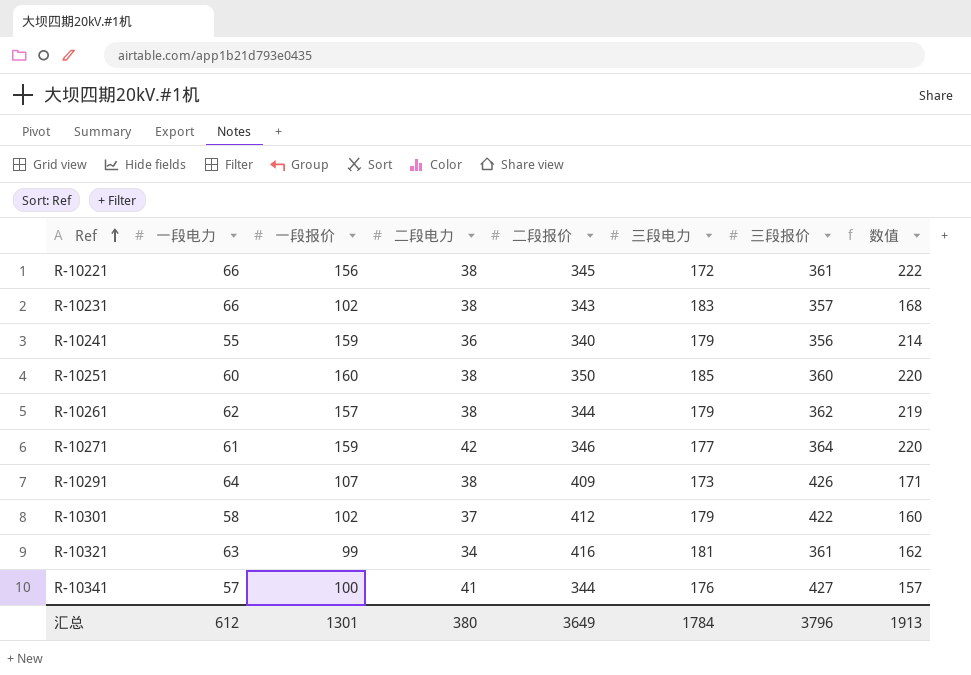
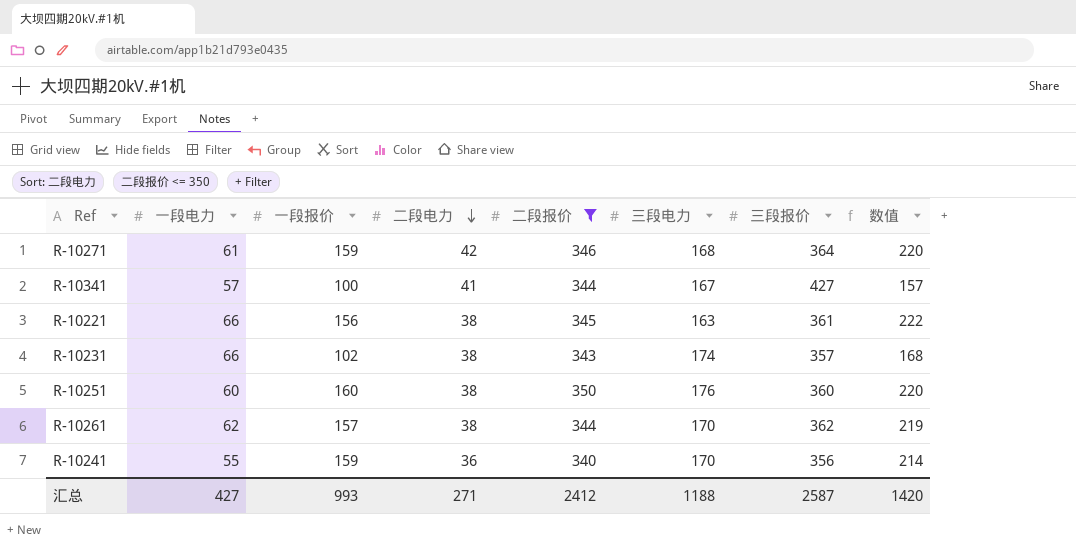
filter: none -> 二段报价 <= 350
row order: Ref ascending -> 二段电力 descending
R-10271 | 三段电力: 177 -> 168
R-10341 | 三段电力: 176 -> 167
R-10221 | 三段电力: 172 -> 163
R-10231 | 三段电力: 183 -> 174
R-10251 | 三段电力: 185 -> 176
R-10261 | 三段电力: 179 -> 170
R-10241 | 三段电力: 179 -> 170
汇总 | 一段电力: 612 -> 427
汇总 | 一段报价: 1301 -> 993
汇总 | 二段电力: 380 -> 271
汇总 | 二段报价: 3649 -> 2412
汇总 | 三段电力: 1784 -> 1188
汇总 | 三段报价: 3796 -> 2587
汇总 | 数值: 1913 -> 1420

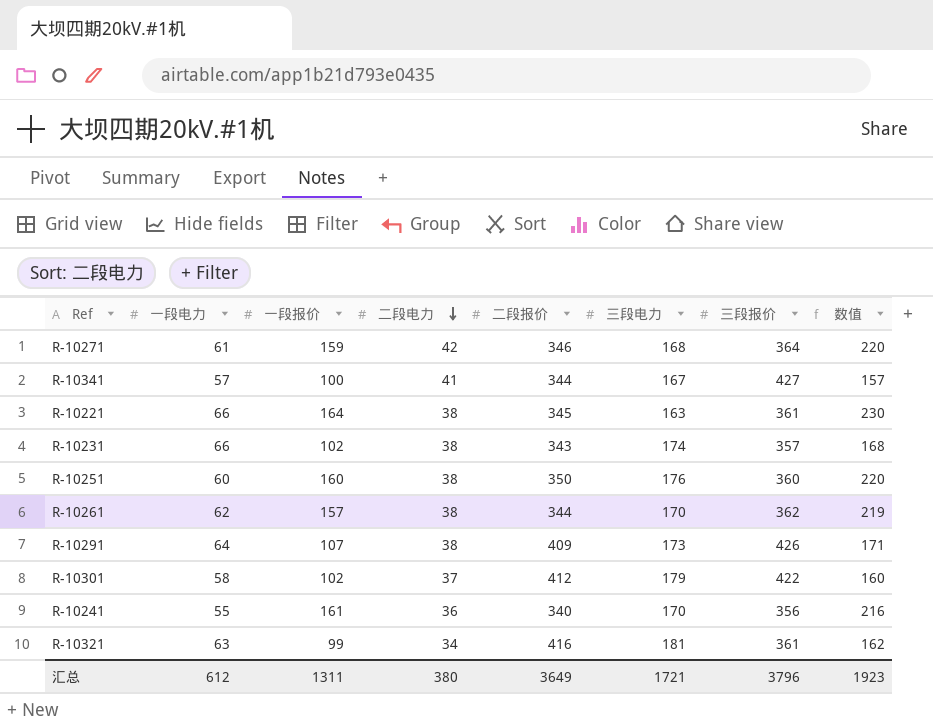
filter: 二段报价 <= 350 -> none
R-10221 | 一段报价: 156 -> 164
R-10221 | 数值: 222 -> 230
R-10241 | 一段报价: 159 -> 161
R-10241 | 数值: 214 -> 216
汇总 | 一段电力: 427 -> 612
汇总 | 一段报价: 993 -> 1311
汇总 | 二段电力: 271 -> 380
汇总 | 二段报价: 2412 -> 3649
汇总 | 三段电力: 1188 -> 1721
汇总 | 三段报价: 2587 -> 3796
汇总 | 数值: 1420 -> 1923

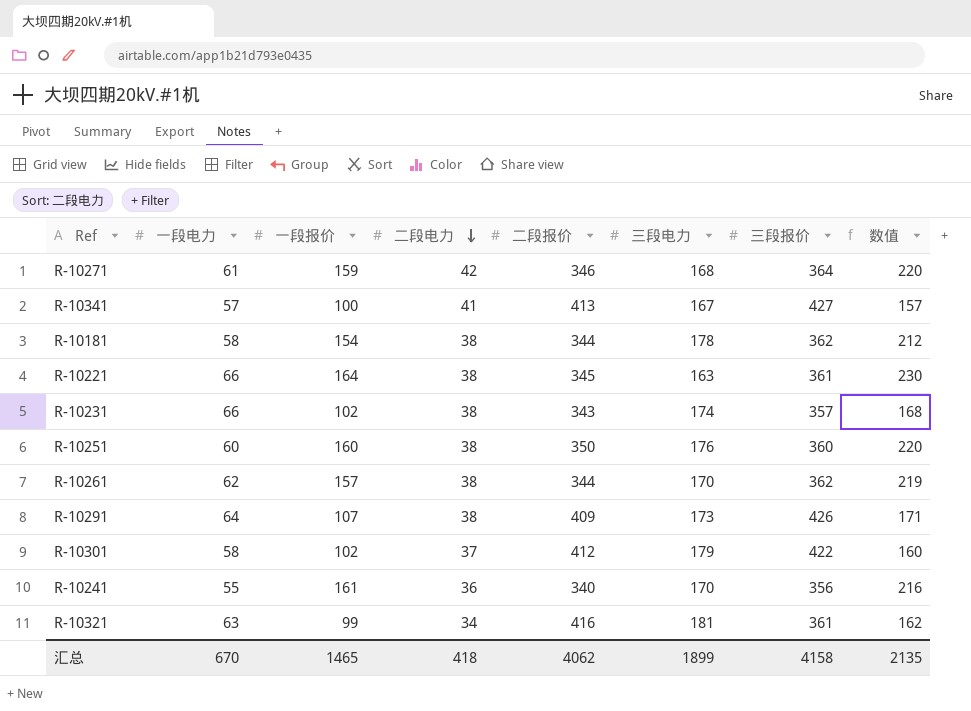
R-10341 | 二段报价: 344 -> 413
row R-10181: none -> 58 | 154 | 38 | 344 | 178 | 362 | 212
汇总 | 一段电力: 612 -> 670
汇总 | 一段报价: 1311 -> 1465
汇总 | 二段电力: 380 -> 418
汇总 | 二段报价: 3649 -> 4062
汇总 | 三段电力: 1721 -> 1899
汇总 | 三段报价: 3796 -> 4158
汇总 | 数值: 1923 -> 2135

